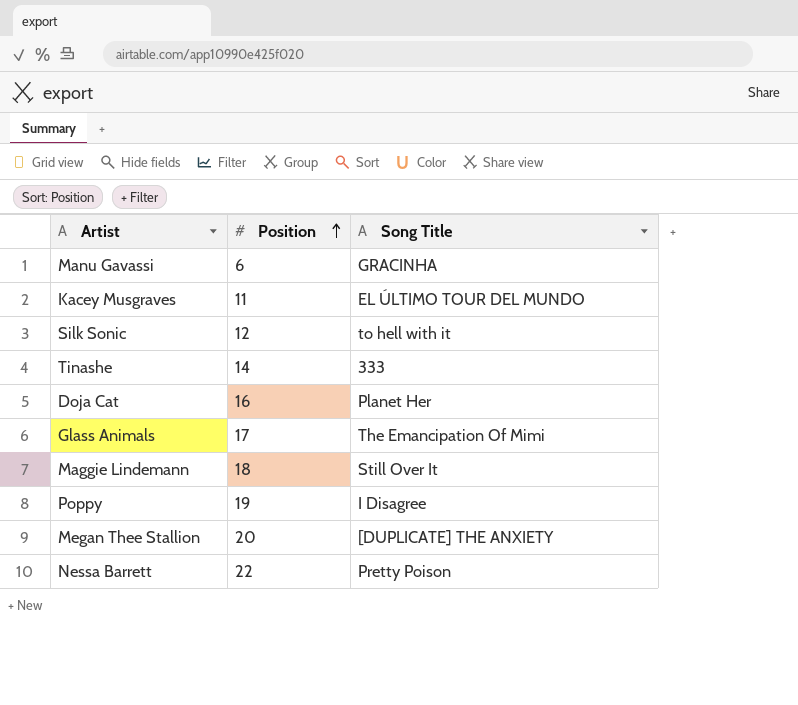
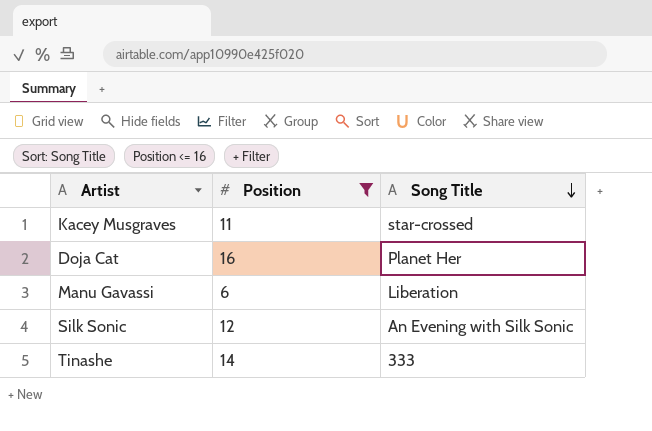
filter: none -> Position <= 16
row order: Position ascending -> Song Title descending
Kacey Musgraves | Song Title: EL ÚLTIMO TOUR DEL MUNDO -> star-crossed
Manu Gavassi | Song Title: GRACINHA -> Liberation
Silk Sonic | Song Title: to hell with it -> An Evening with Silk Sonic

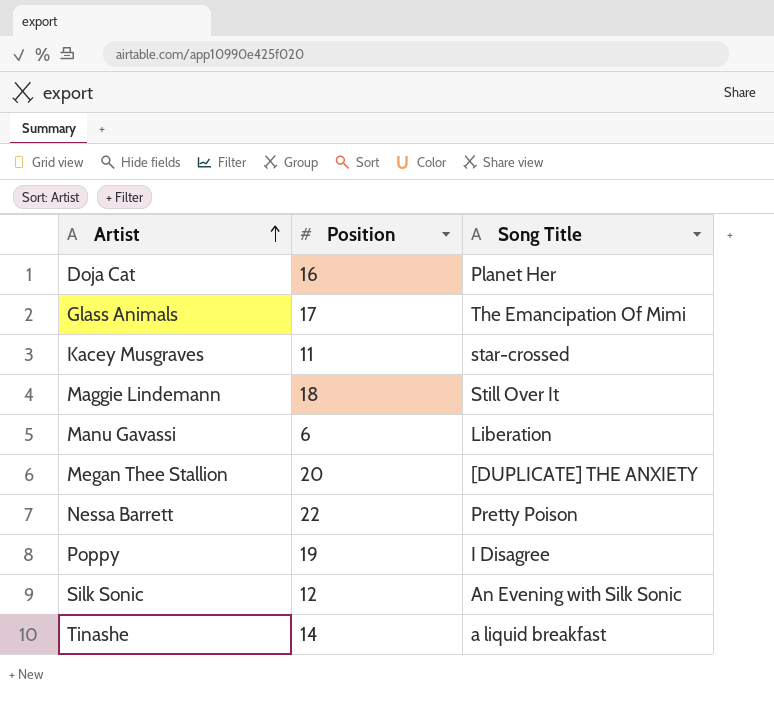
filter: Position <= 16 -> none
row order: Song Title descending -> Artist ascending
Tinashe | Song Title: 333 -> a liquid breakfast

